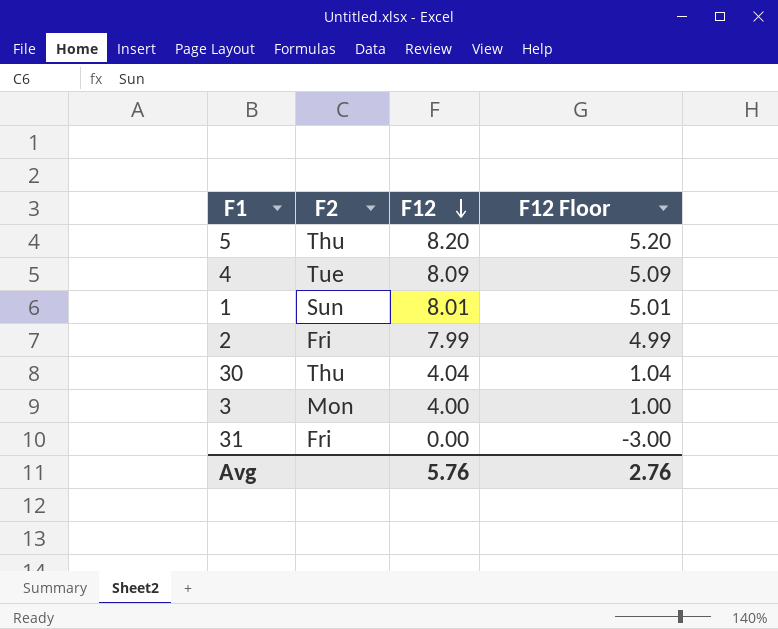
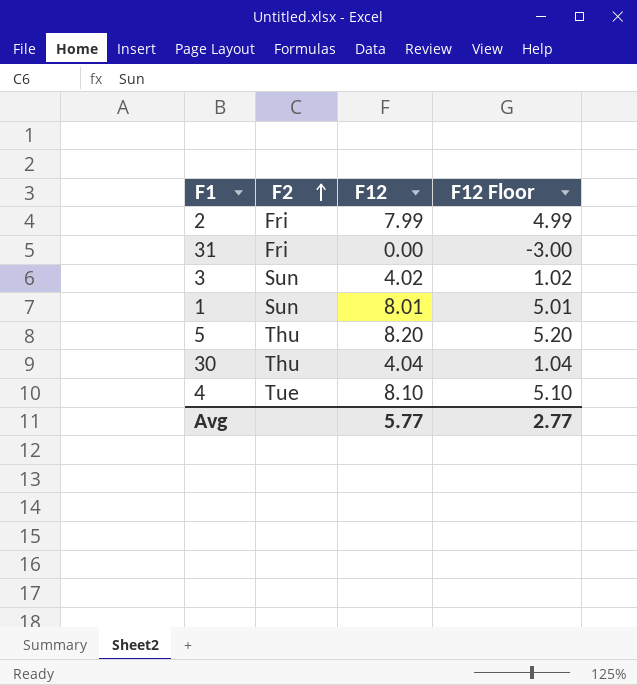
row order: F12 descending -> F2 ascending
3 | F2: Mon -> Sun
3 | F12: 4.00 -> 4.02
3 | F12 Floor: 1.00 -> 1.02
4 | F12: 8.09 -> 8.10
4 | F12 Floor: 5.09 -> 5.10
Avg | F12: 5.76 -> 5.77
Avg | F12 Floor: 2.76 -> 2.77

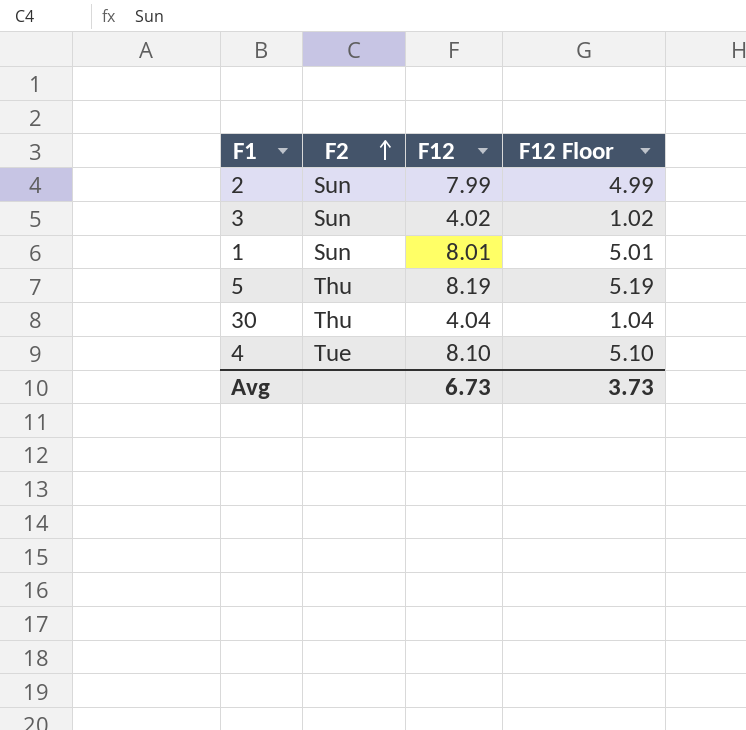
row 31: Fri | 0.00 | -3.00 -> none
2 | F2: Fri -> Sun
5 | F12: 8.20 -> 8.19
5 | F12 Floor: 5.20 -> 5.19
Avg | F12: 5.77 -> 6.73
Avg | F12 Floor: 2.77 -> 3.73

